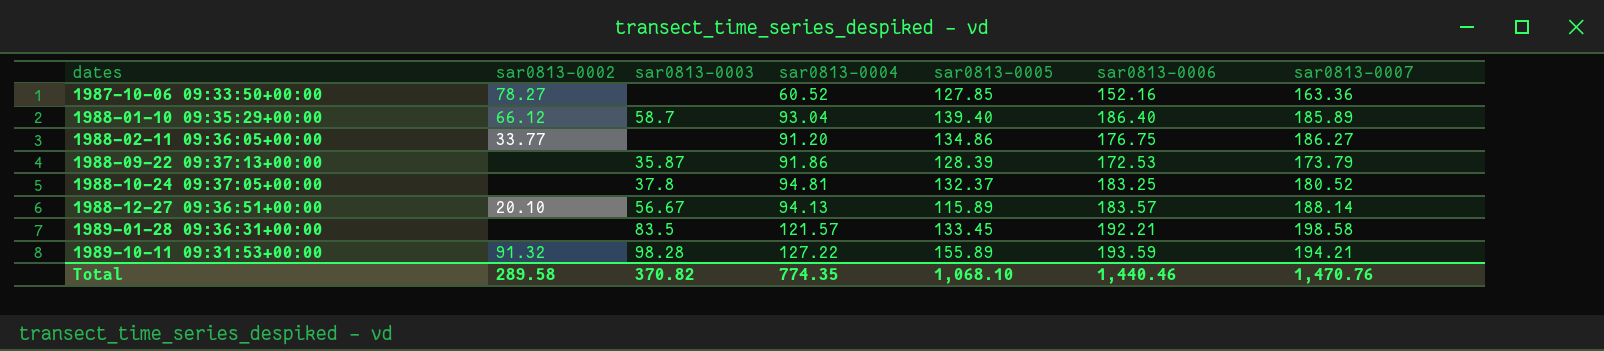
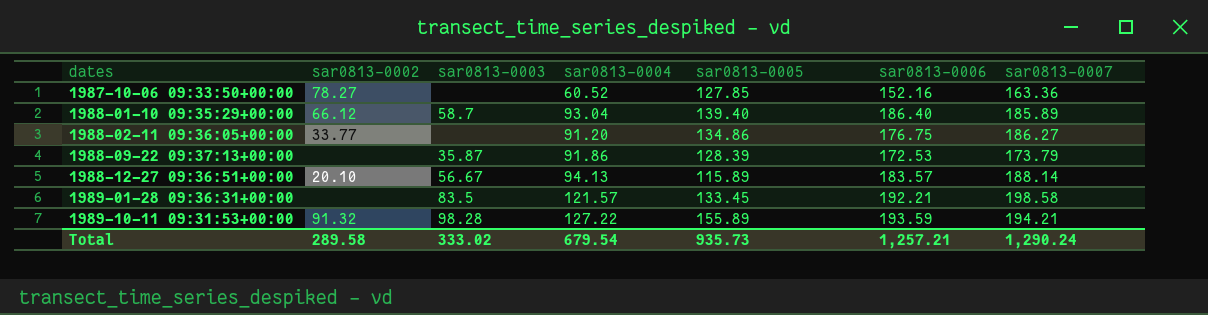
row 1988-10-24 09:37:05+00:00: none | 37.8 | 94.81 | 132.37 | 183.25 | 180.52 -> none
Total | sar0813-0003: 370.82 -> 333.02
Total | sar0813-0004: 774.35 -> 679.54
Total | sar0813-0005: 1,068.10 -> 935.73
Total | sar0813-0006: 1,440.46 -> 1,257.21
Total | sar0813-0007: 1,470.76 -> 1,290.24

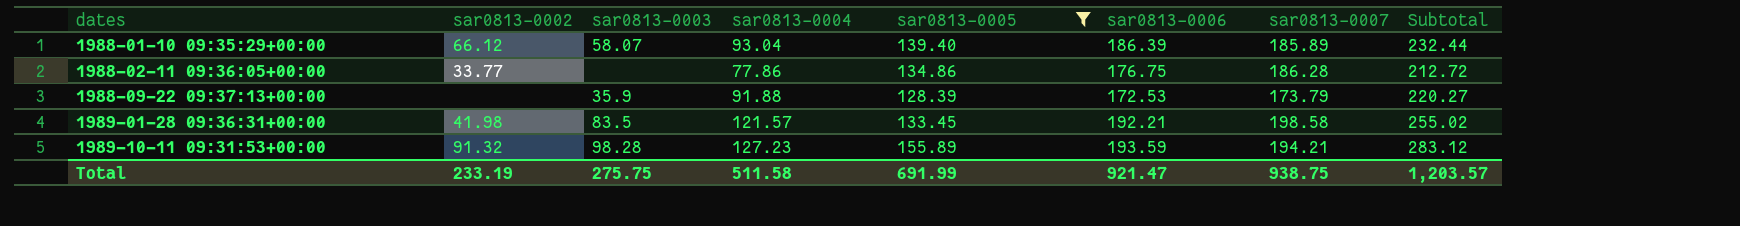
filter: none -> sar0813-0005 >= 128.39
column Subtotal | formula: none -> [sar0813-0004] + [sar0813-0005]
1988-01-10 09:35:29+00:00 | sar0813-0003: 58.7 -> 58.07
1988-01-10 09:35:29+00:00 | sar0813-0006: 186.40 -> 186.39
1988-02-11 09:36:05+00:00 | sar0813-0004: 91.20 -> 77.86
1988-02-11 09:36:05+00:00 | sar0813-0007: 186.27 -> 186.28
1988-09-22 09:37:13+00:00 | sar0813-0003: 35.87 -> 35.9
1988-09-22 09:37:13+00:00 | sar0813-0004: 91.86 -> 91.88
1989-01-28 09:36:31+00:00 | sar0813-0002: none -> 41.98
1989-10-11 09:31:53+00:00 | sar0813-0004: 127.22 -> 127.23
Total | sar0813-0002: 289.58 -> 233.19
Total | sar0813-0003: 333.02 -> 275.75
Total | sar0813-0004: 679.54 -> 511.58
Total | sar0813-0005: 935.73 -> 691.99
Total | sar0813-0006: 1,257.21 -> 921.47
Total | sar0813-0007: 1,290.24 -> 938.75

